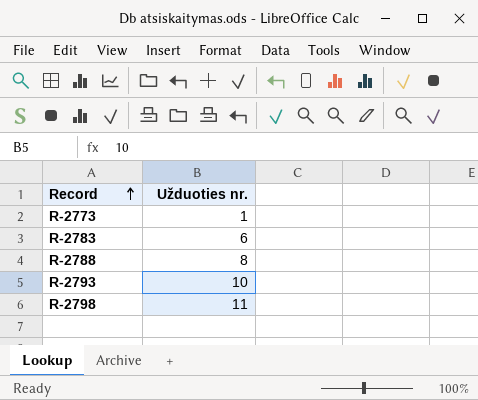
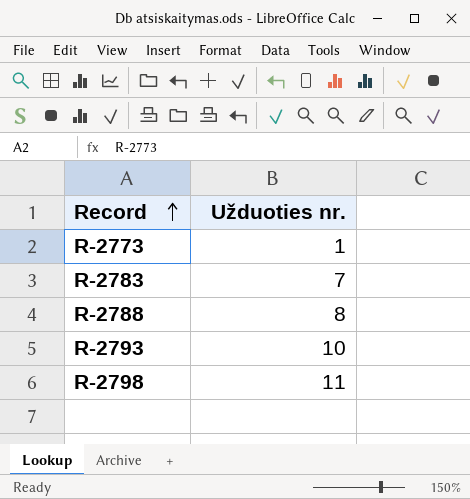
R-2783 | Užduoties nr.: 6 -> 7

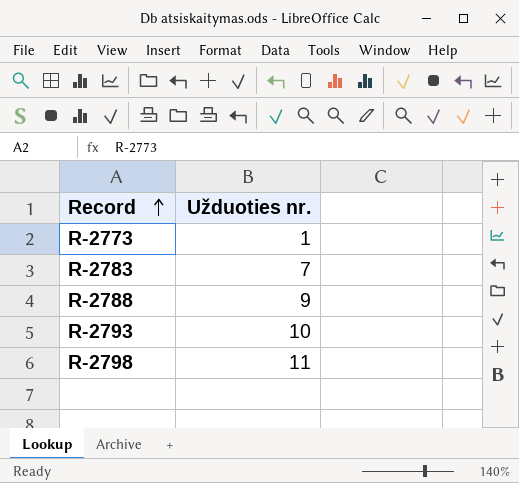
R-2788 | Užduoties nr.: 8 -> 9

